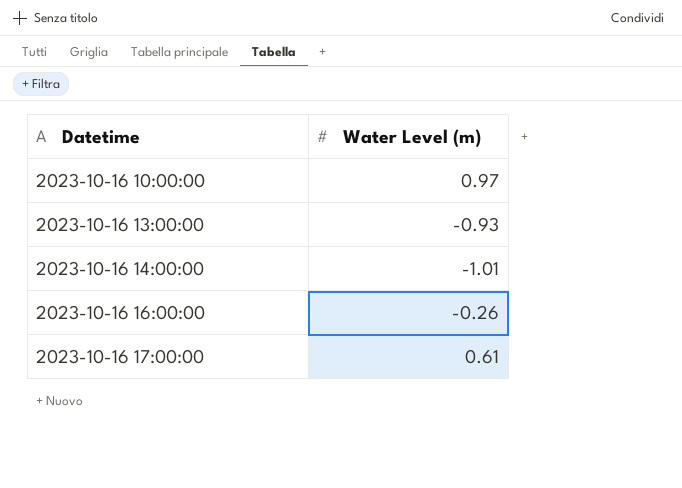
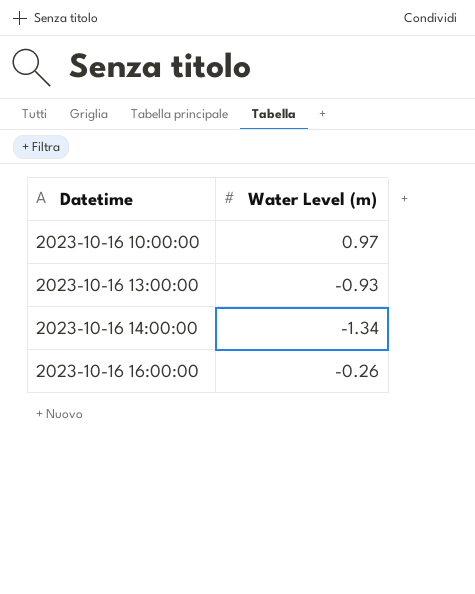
row 2023-10-16 17:00:00: 0.61 -> none
2023-10-16 14:00:00 | Water Level (m): -1.01 -> -1.34

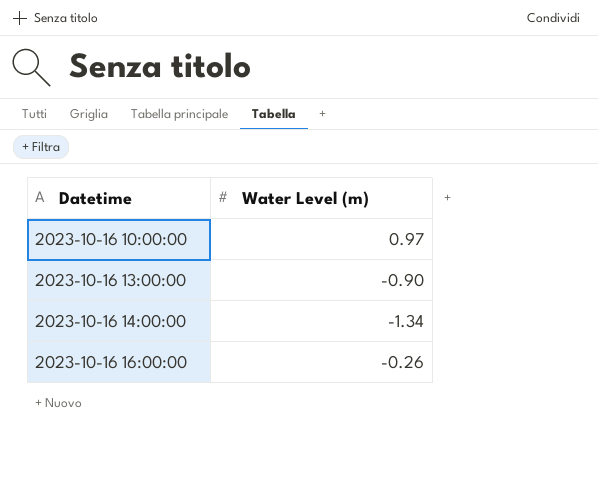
2023-10-16 13:00:00 | Water Level (m): -0.93 -> -0.90

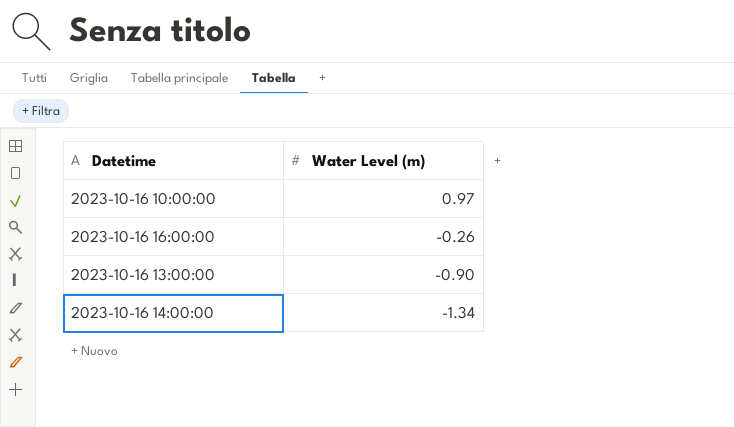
row order: Datetime ascending -> Water Level (m) descending

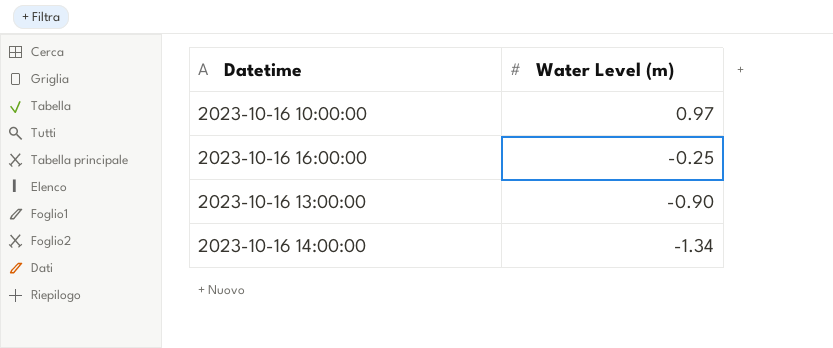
2023-10-16 16:00:00 | Water Level (m): -0.26 -> -0.25

